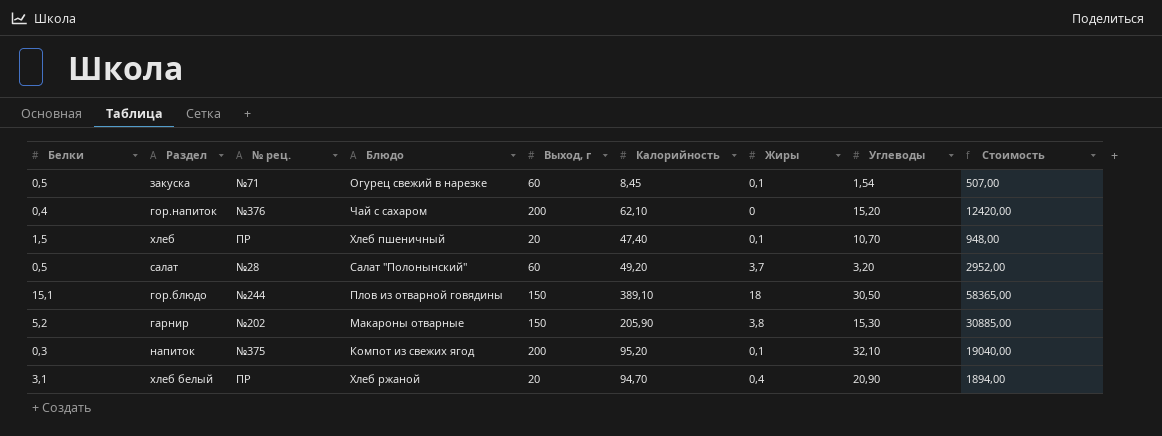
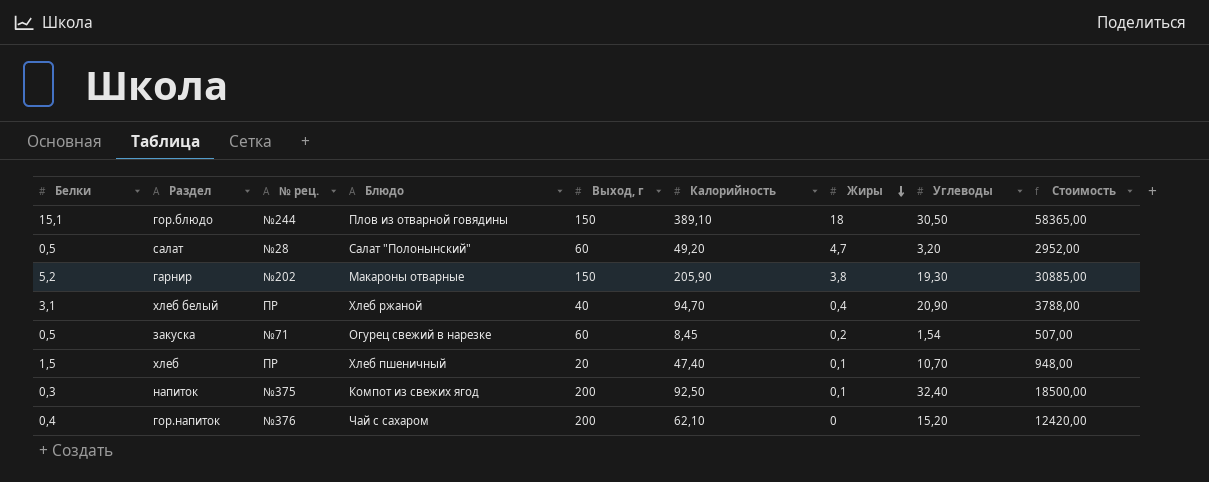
row order: none -> Жиры descending
салат | Жиры: 3,7 -> 4,7
гарнир | Углеводы: 15,30 -> 19,30
хлеб белый | Выход, г: 20 -> 40
хлеб белый | Стоимость: 1894,00 -> 3788,00
закуска | Жиры: 0,1 -> 0,2
напиток | Калорийность: 95,20 -> 92,50
напиток | Углеводы: 32,10 -> 32,40
напиток | Стоимость: 19040,00 -> 18500,00

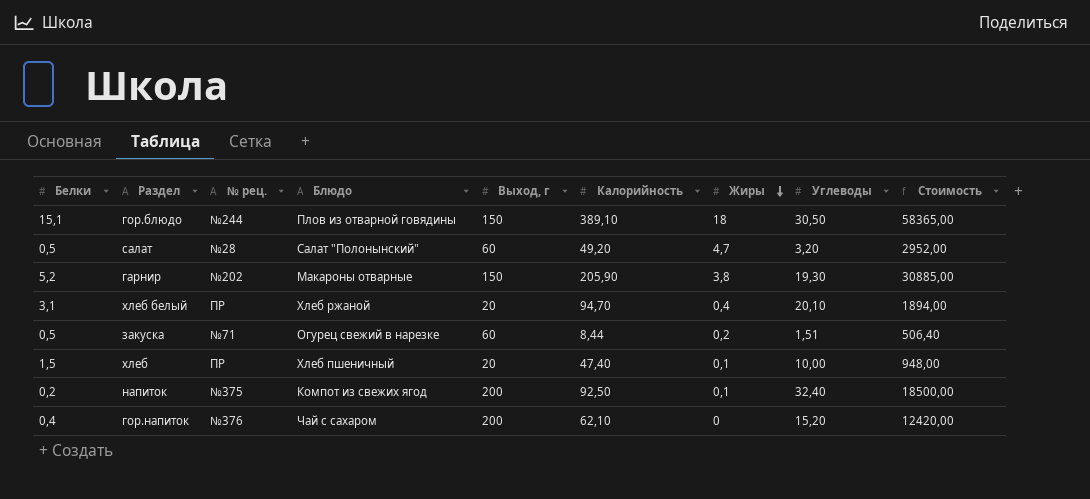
хлеб белый | Выход, г: 40 -> 20
хлеб белый | Углеводы: 20,90 -> 20,10
хлеб белый | Стоимость: 3788,00 -> 1894,00
закуска | Калорийность: 8,45 -> 8,44
закуска | Углеводы: 1,54 -> 1,51
закуска | Стоимость: 507,00 -> 506,40
хлеб | Углеводы: 10,70 -> 10,00
напиток | Белки: 0,3 -> 0,2

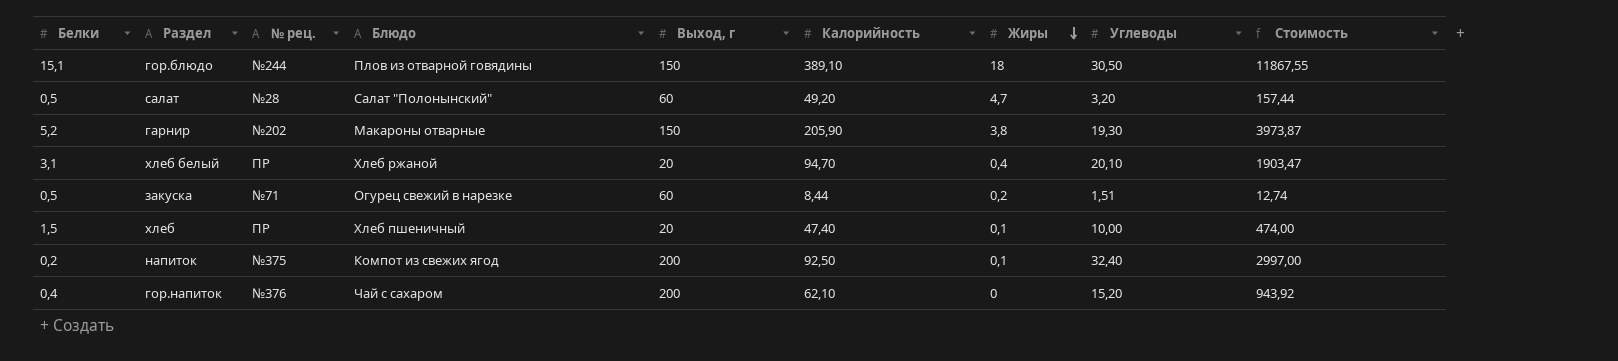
column Стоимость | formula: [Выход, г] * [Калорийность] -> [Калорийность] * [Углеводы]

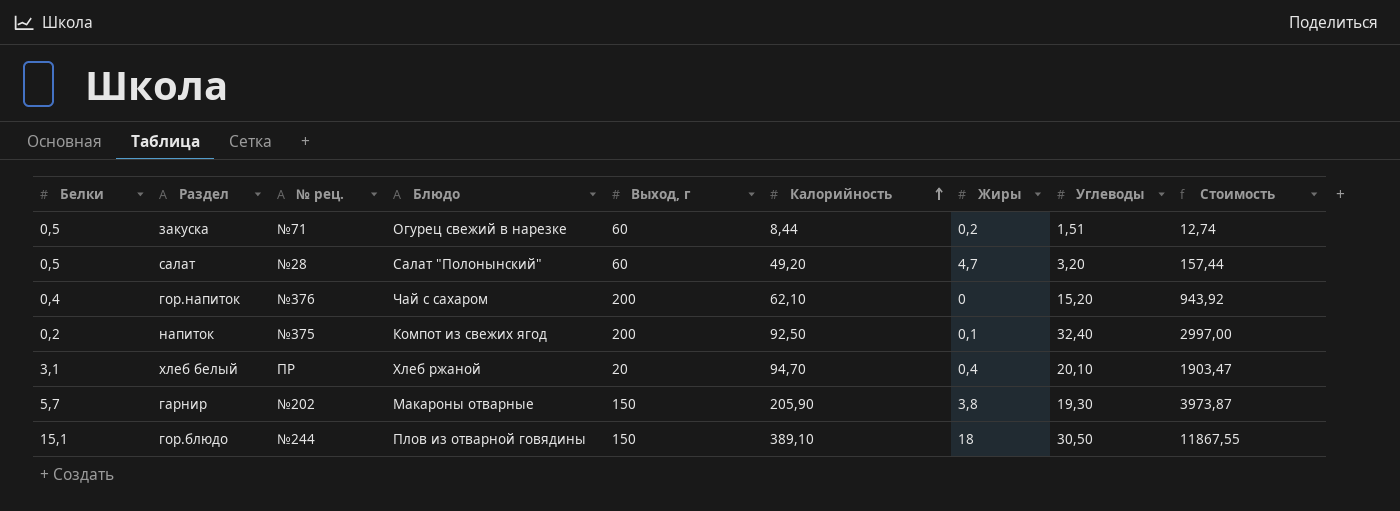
row order: Жиры descending -> Калорийность ascending
row хлеб: 1,5 | ПР | Хлеб пшеничный | 20 | 47,40 | 0,1 | 10,00 | 474,00 -> none
гарнир | Белки: 5,2 -> 5,7

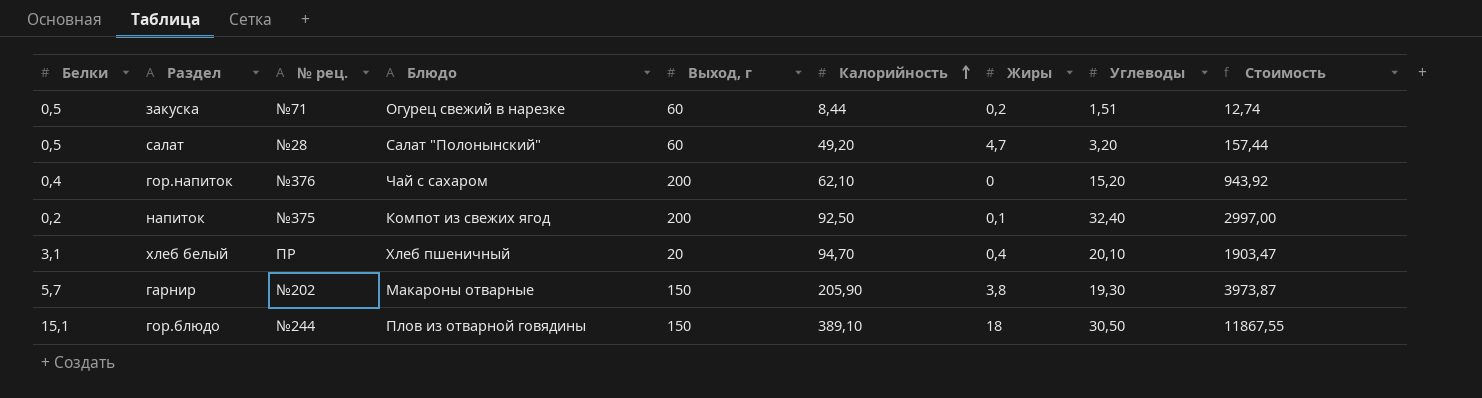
хлеб белый | Блюдо: Хлеб ржаной -> Хлеб пшеничный

